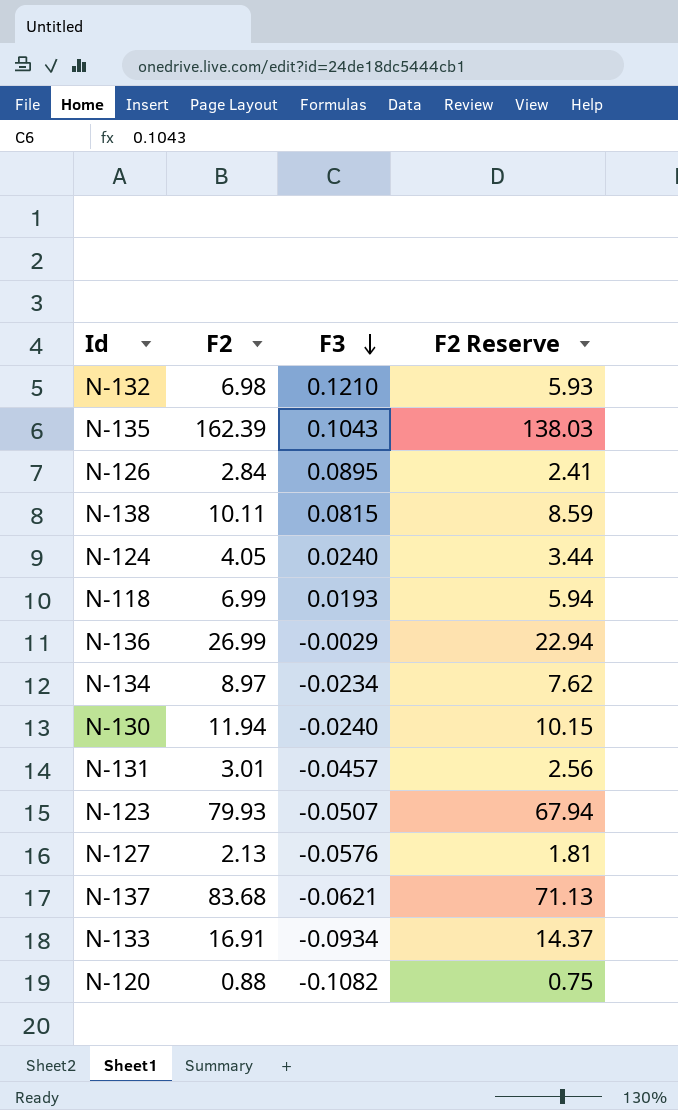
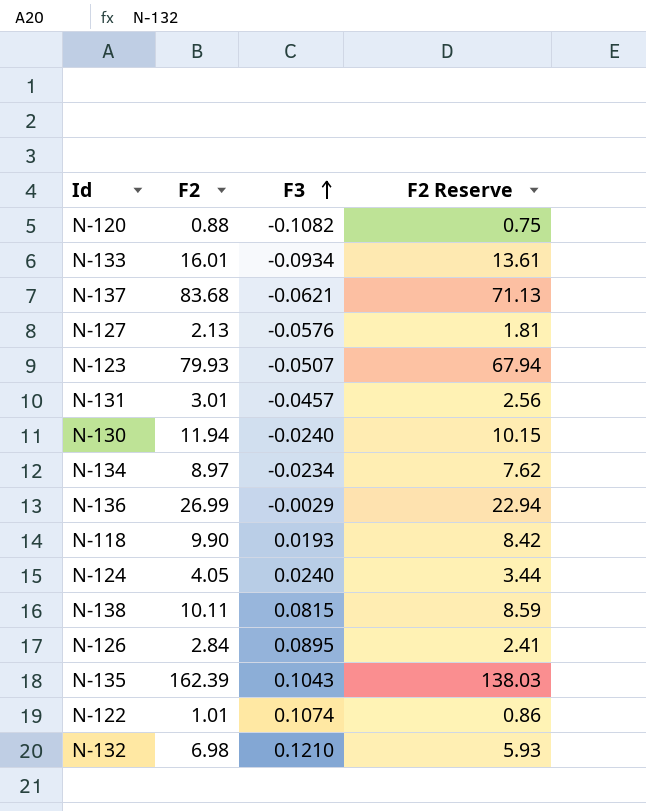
row order: F3 descending -> F3 ascending
N-133 | F2: 16.91 -> 16.01
N-133 | F2 Reserve: 14.37 -> 13.61
N-118 | F2: 6.99 -> 9.90
N-118 | F2 Reserve: 5.94 -> 8.42
row N-122: none -> 1.01 | 0.1074 | 0.86

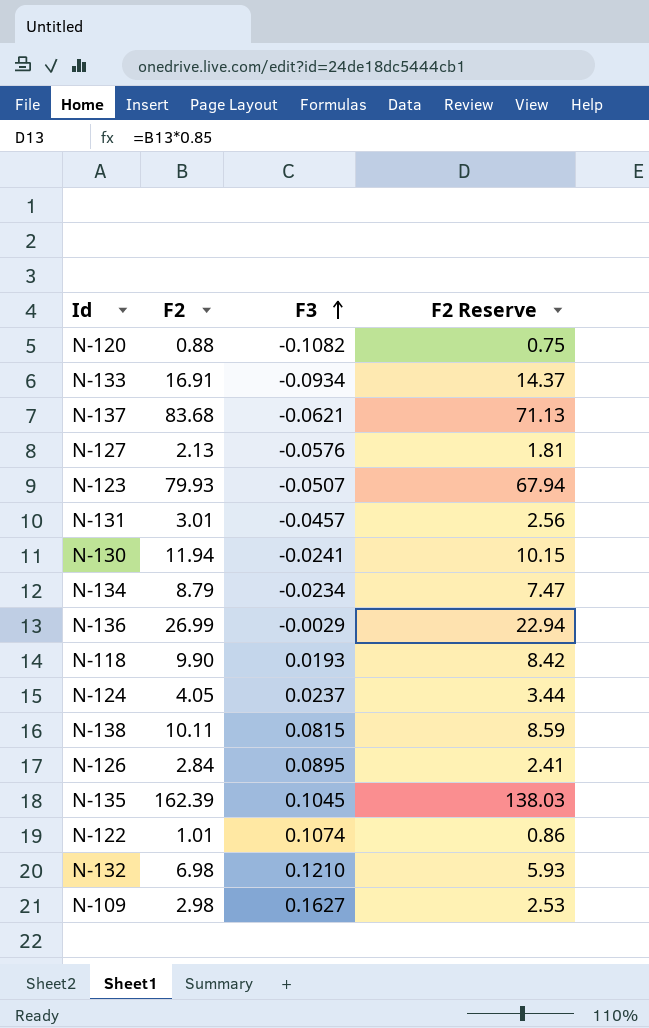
N-133 | F2: 16.01 -> 16.91
N-133 | F2 Reserve: 13.61 -> 14.37
N-130 | F3: -0.0240 -> -0.0241
N-134 | F2: 8.97 -> 8.79
N-134 | F2 Reserve: 7.62 -> 7.47
N-124 | F3: 0.0240 -> 0.0237
N-135 | F3: 0.1043 -> 0.1045
row N-109: none -> 2.98 | 0.1627 | 2.53

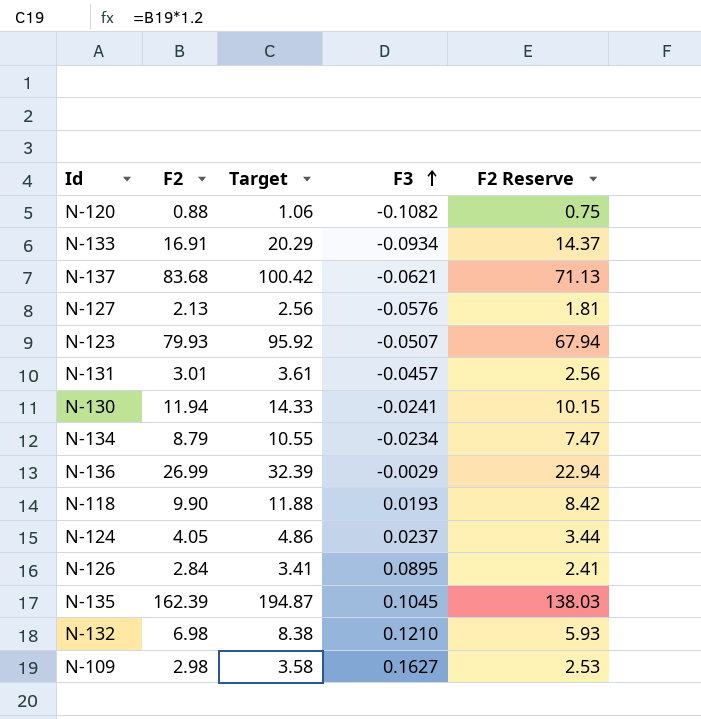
column Target | formula: none -> [F2] * 1.2
row N-138: 10.11 | 0.0815 | 8.59 -> none
row N-122: 1.01 | 0.1074 | 0.86 -> none

